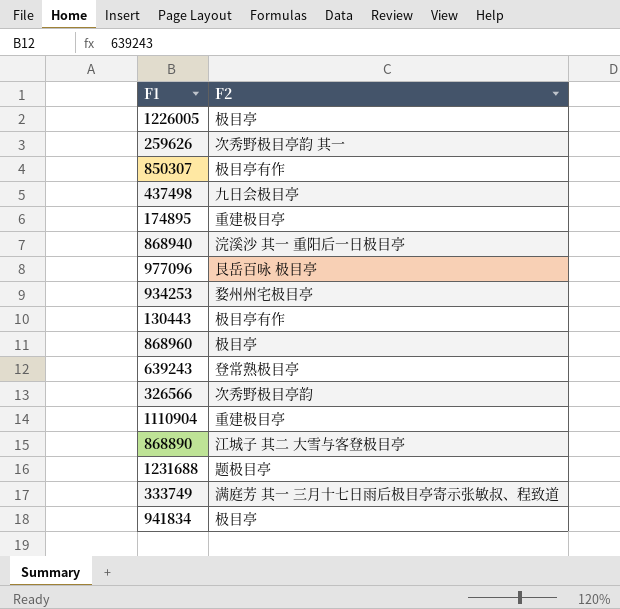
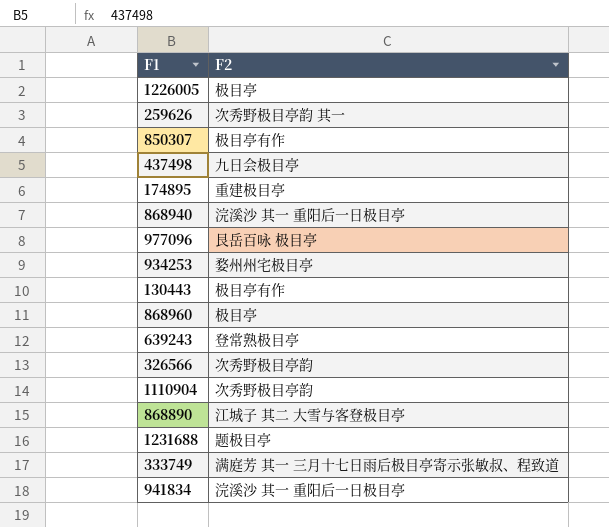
1110904 | F2: 重建极目亭 -> 次秀野极目亭韵
941834 | F2: 极目亭 -> 浣溪沙 其一 重阳后一日极目亭

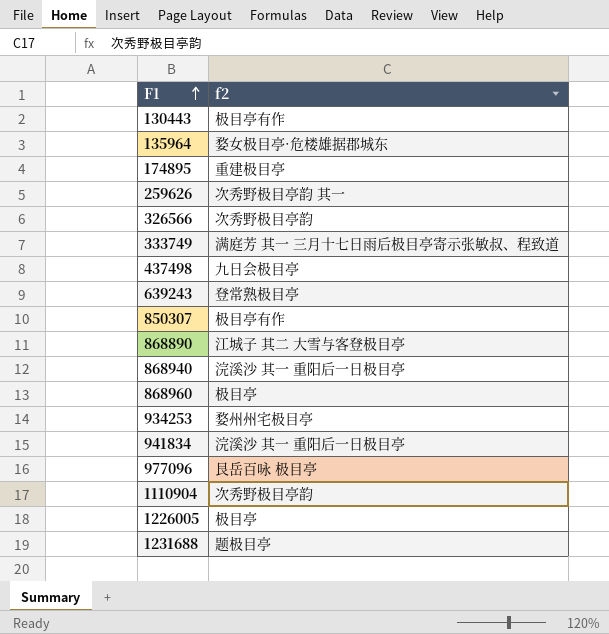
row order: none -> F1 ascending
column name: F2 -> f2
row 135964: none -> 婺女极目亭·危楼雄据郡城东

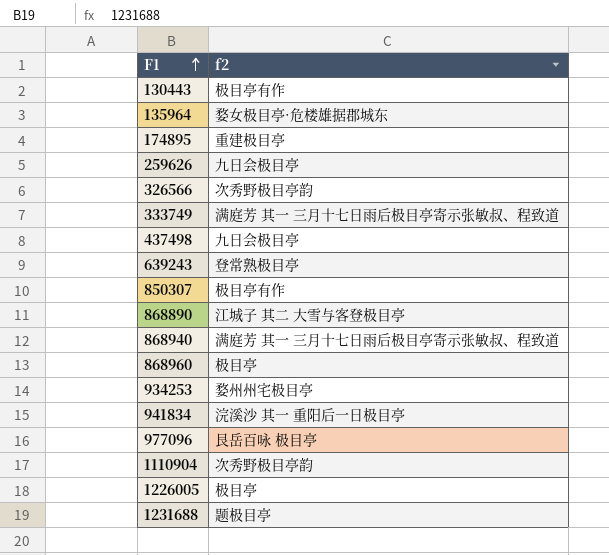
259626 | f2: 次秀野极目亭韵 其一 -> 九日会极目亭
868940 | f2: 浣溪沙 其一 重阳后一日极目亭 -> 满庭芳 其一 三月十七日雨后极目亭寄示张敏叔、程致道

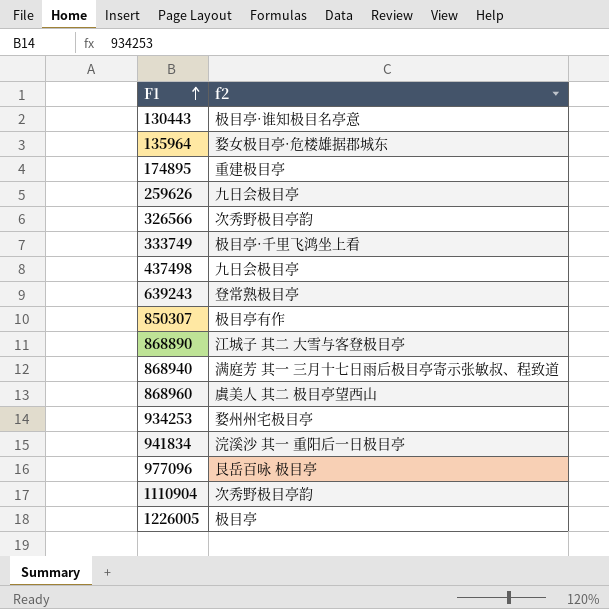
row 1231688: 题极目亭 -> none
130443 | f2: 极目亭有作 -> 极目亭·谁知极目名亭意
333749 | f2: 满庭芳 其一 三月十七日雨后极目亭寄示张敏叔、程致道 -> 极目亭·千里飞鸿坐上看
868960 | f2: 极目亭 -> 虞美人 其二 极目亭望西山

